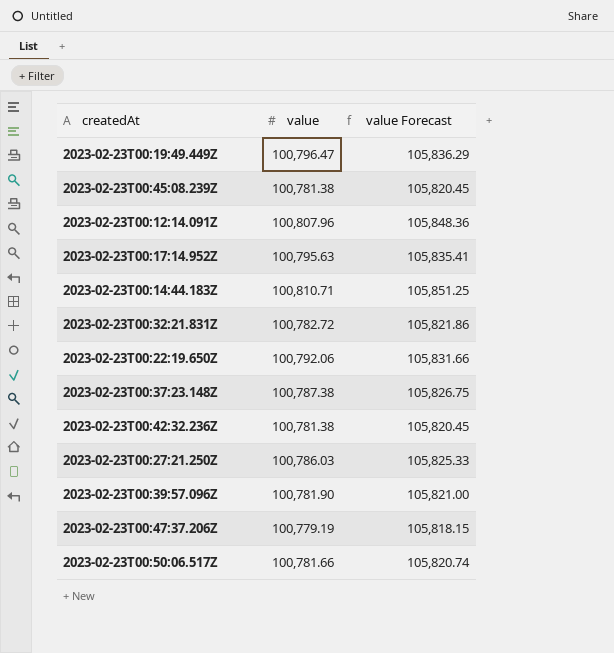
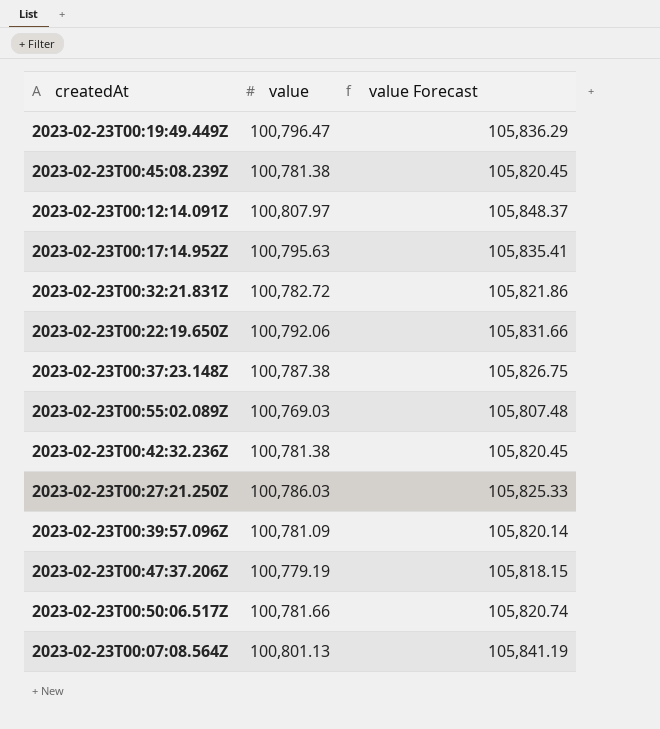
row 2023-02-23T00:14:44.183Z: 100,810.71 | 105,851.25 -> none
2023-02-23T00:12:14.091Z | value: 100,807.96 -> 100,807.97
2023-02-23T00:12:14.091Z | value Forecast: 105,848.36 -> 105,848.37
row 2023-02-23T00:55:02.089Z: none -> 100,769.03 | 105,807.48
2023-02-23T00:39:57.096Z | value: 100,781.90 -> 100,781.09
2023-02-23T00:39:57.096Z | value Forecast: 105,821.00 -> 105,820.14
row 2023-02-23T00:07:08.564Z: none -> 100,801.13 | 105,841.19

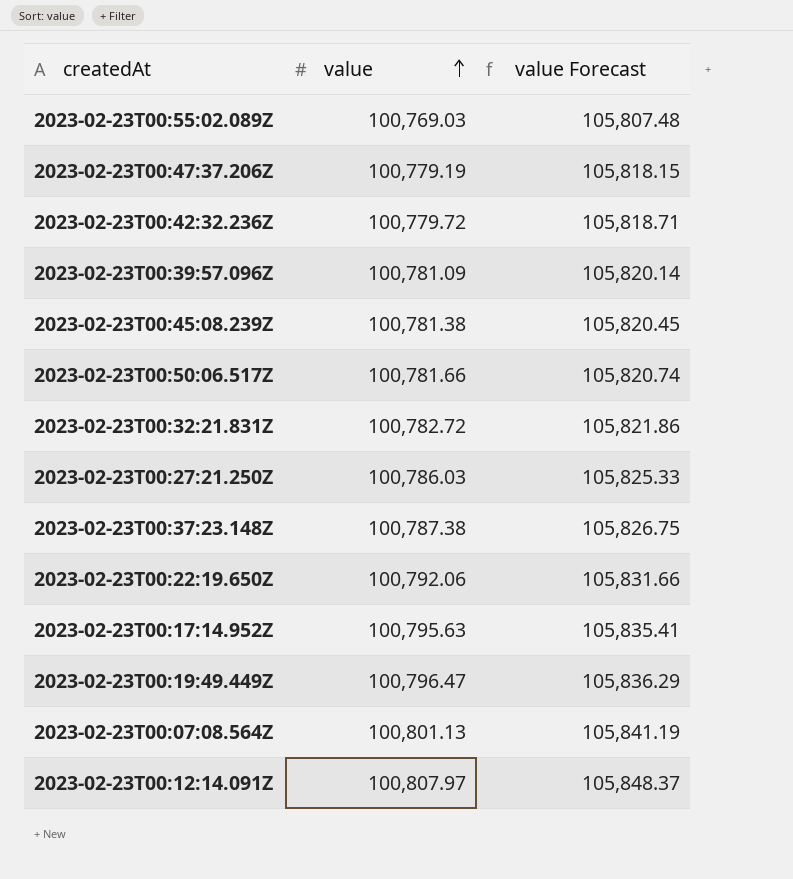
row order: none -> value ascending
2023-02-23T00:42:32.236Z | value: 100,781.38 -> 100,779.72
2023-02-23T00:42:32.236Z | value Forecast: 105,820.45 -> 105,818.71

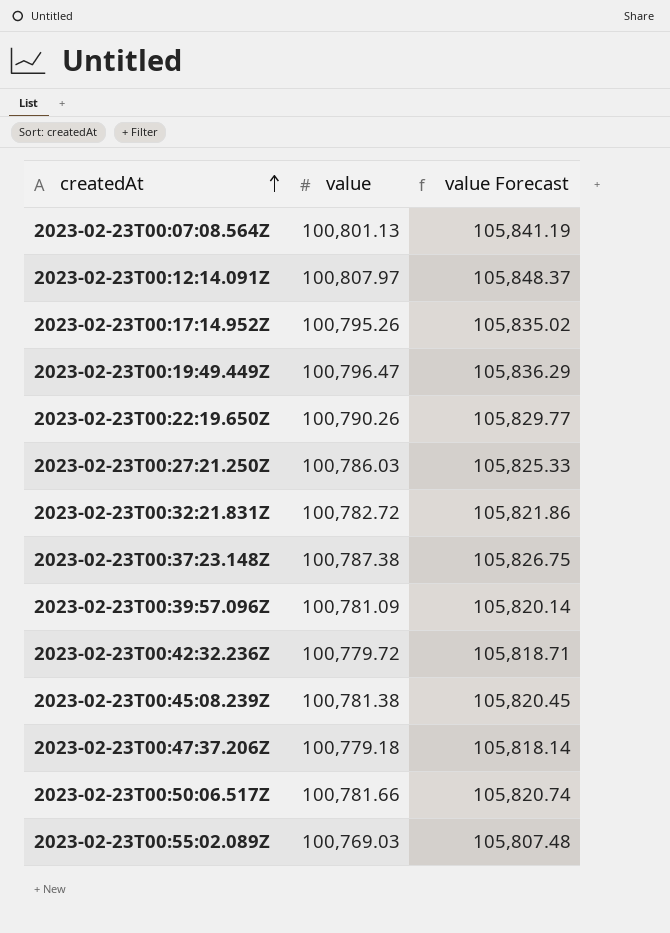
row order: value ascending -> createdAt ascending
2023-02-23T00:17:14.952Z | value: 100,795.63 -> 100,795.26
2023-02-23T00:17:14.952Z | value Forecast: 105,835.41 -> 105,835.02
2023-02-23T00:22:19.650Z | value: 100,792.06 -> 100,790.26
2023-02-23T00:22:19.650Z | value Forecast: 105,831.66 -> 105,829.77
2023-02-23T00:47:37.206Z | value: 100,779.19 -> 100,779.18
2023-02-23T00:47:37.206Z | value Forecast: 105,818.15 -> 105,818.14

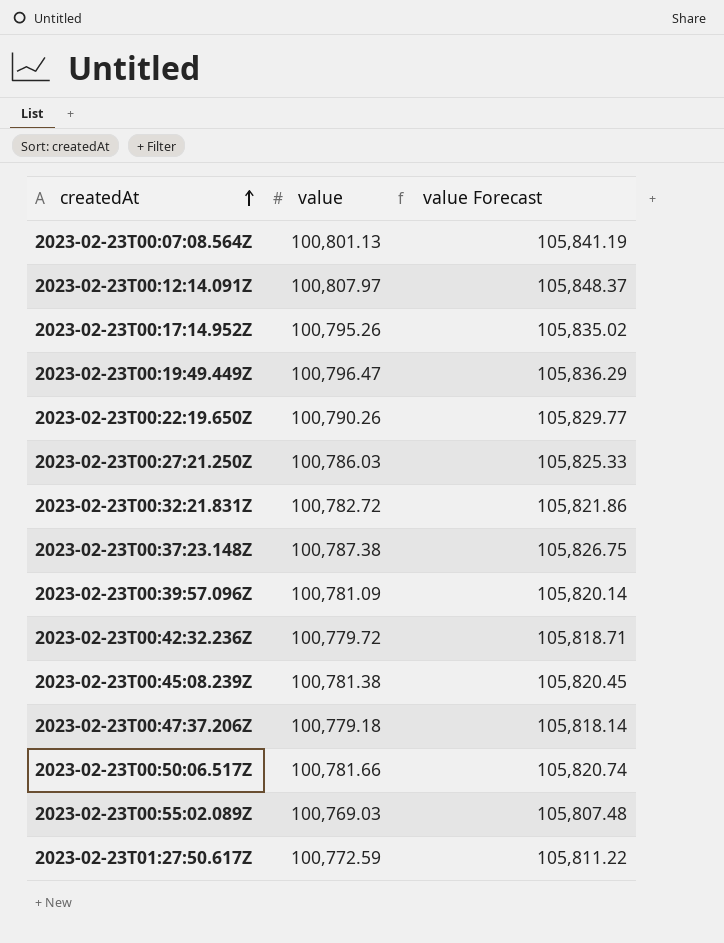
row 2023-02-23T01:27:50.617Z: none -> 100,772.59 | 105,811.22

